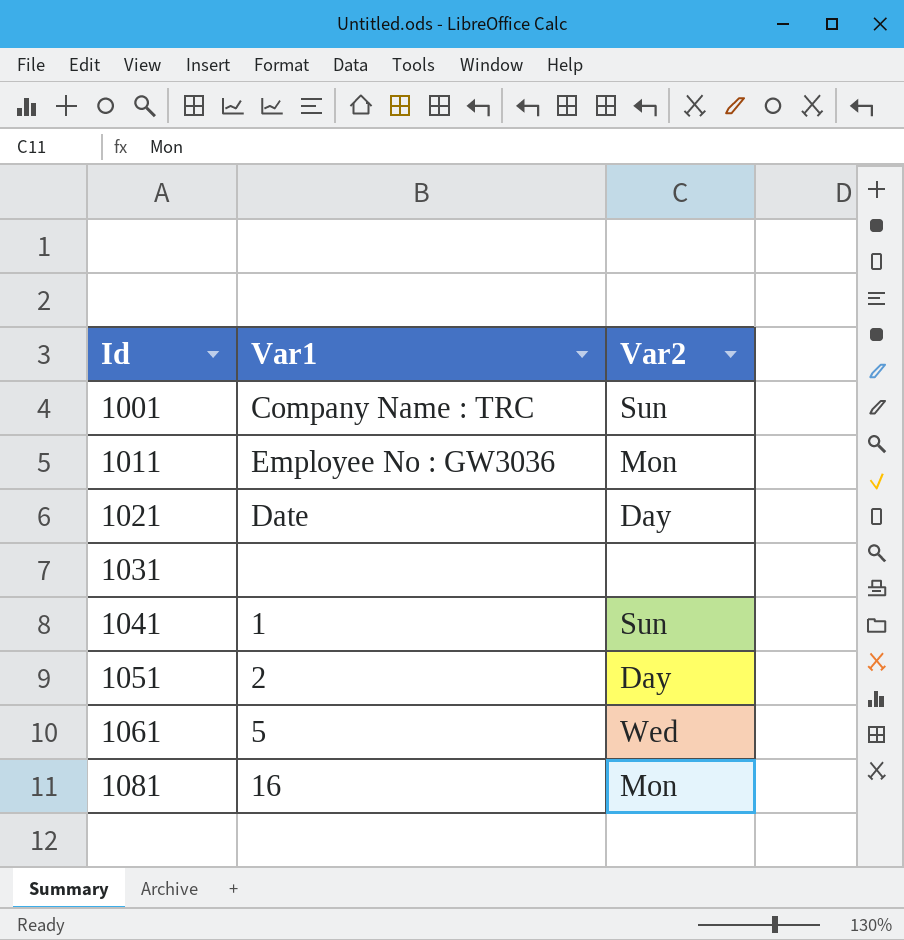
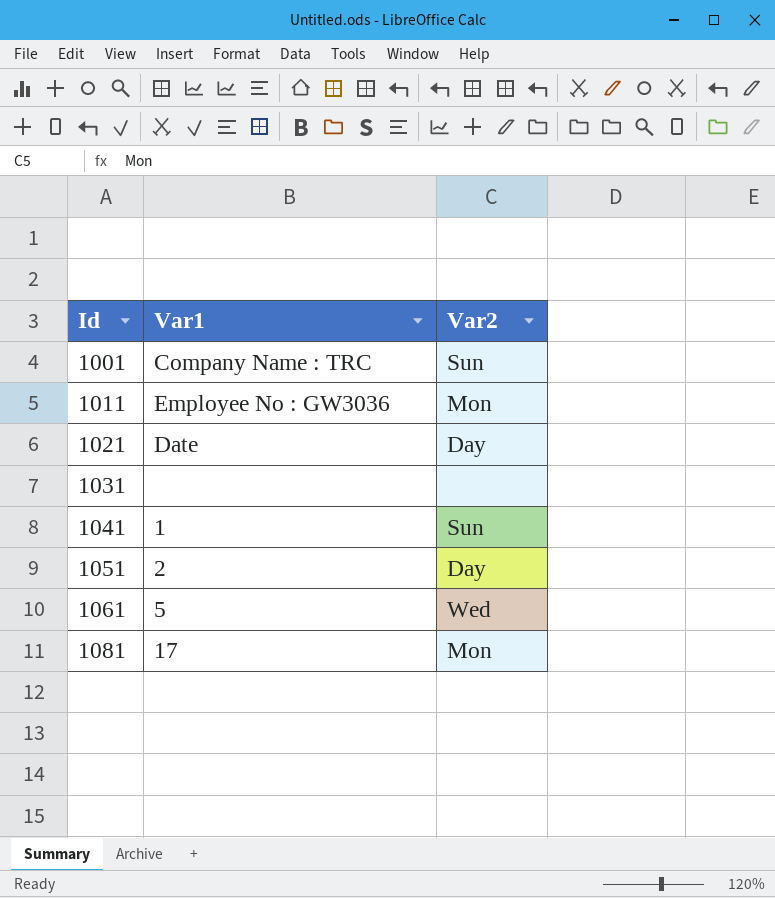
1081 | Var1: 16 -> 17

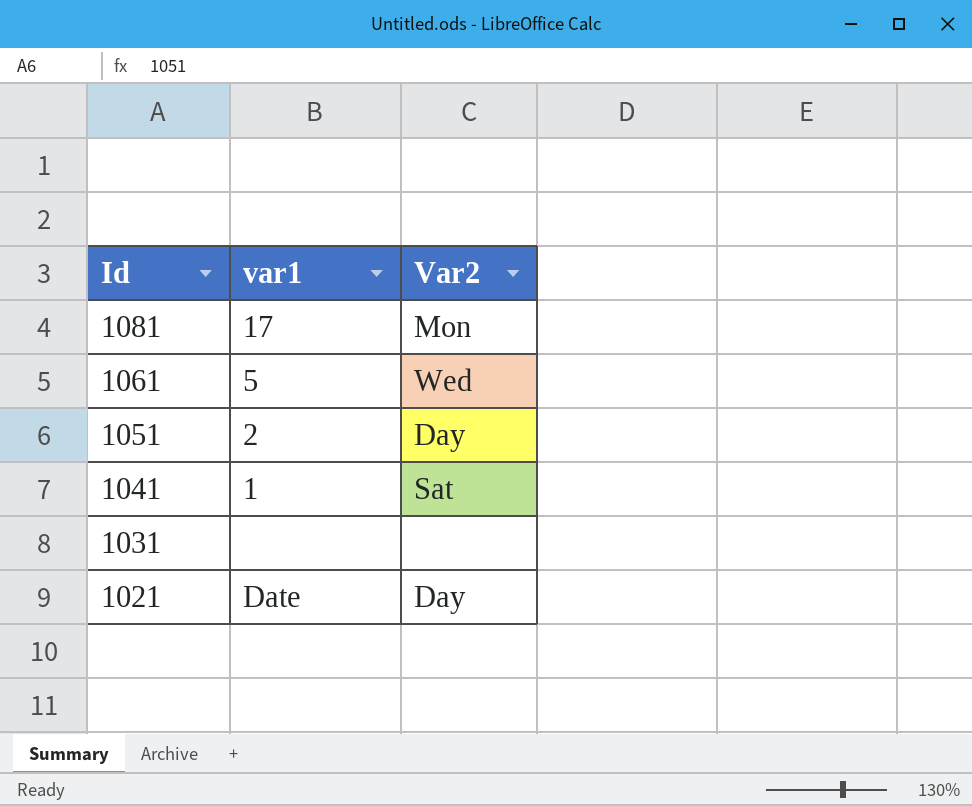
row order: Id ascending -> Id descending
column name: Var1 -> var1
row 1001: Company Name : TRC | Sun -> none
row 1011: Employee No : GW3036 | Mon -> none
1041 | Var2: Sun -> Sat

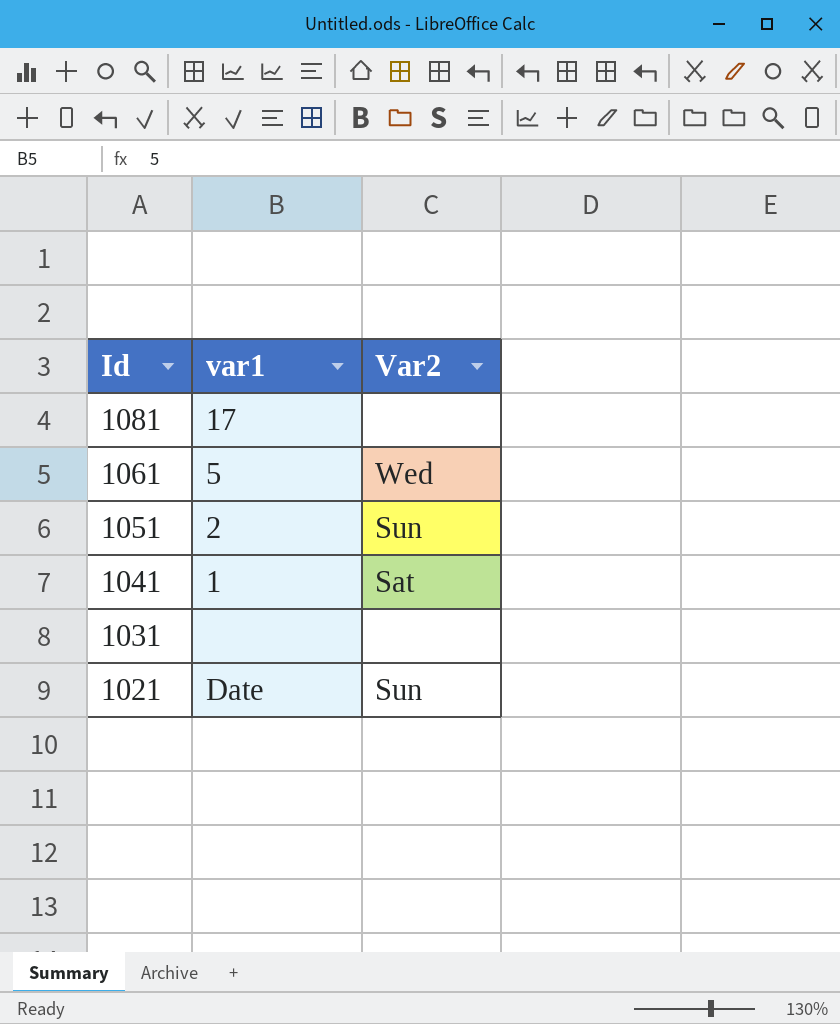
1081 | Var2: Mon -> none
1051 | Var2: Day -> Sun
1021 | Var2: Day -> Sun

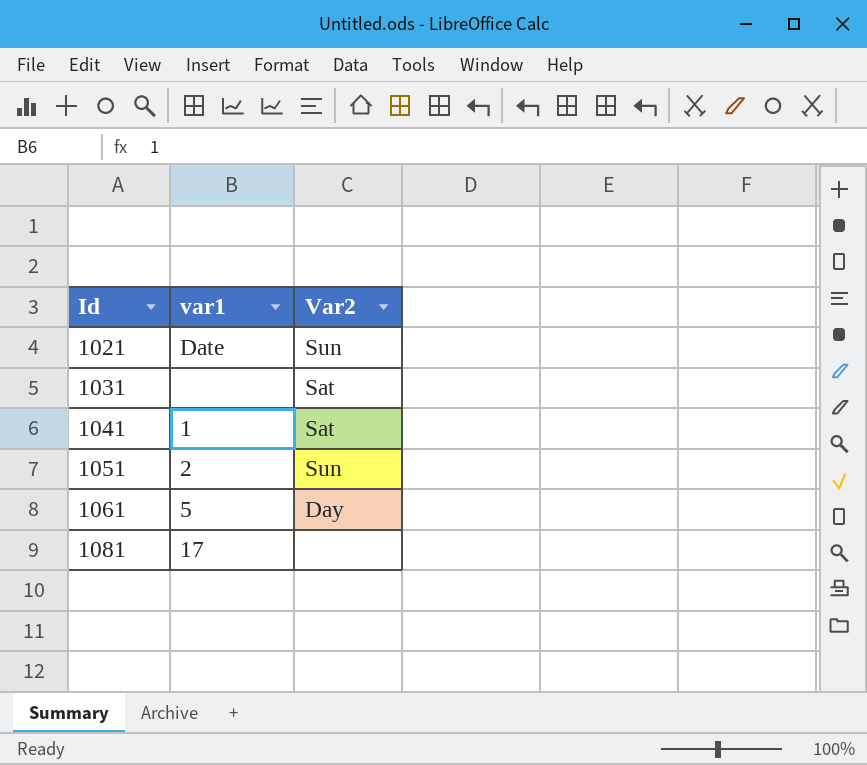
row order: Id descending -> Id ascending
1031 | Var2: none -> Sat
1061 | Var2: Wed -> Day

